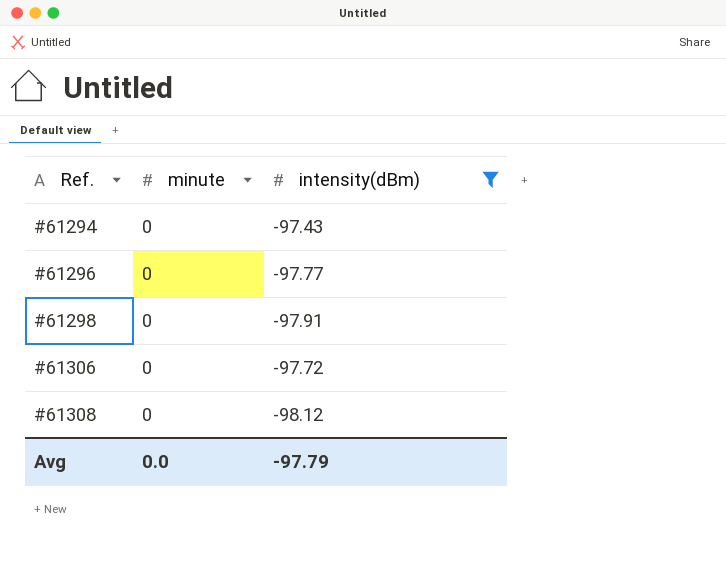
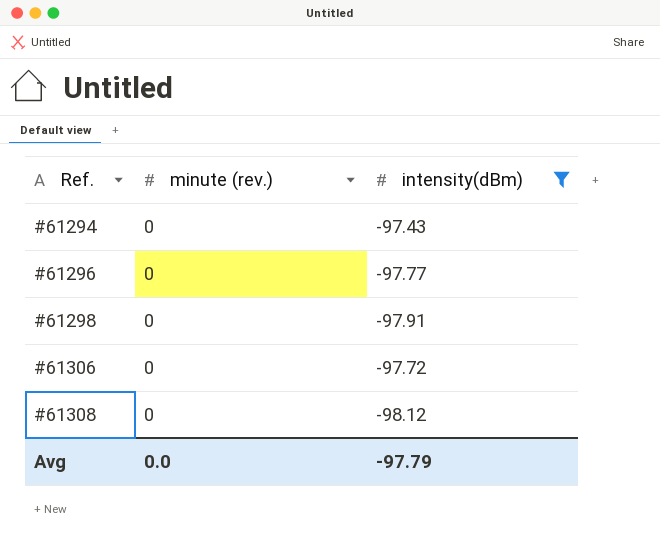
column name: minute -> minute (rev.)

